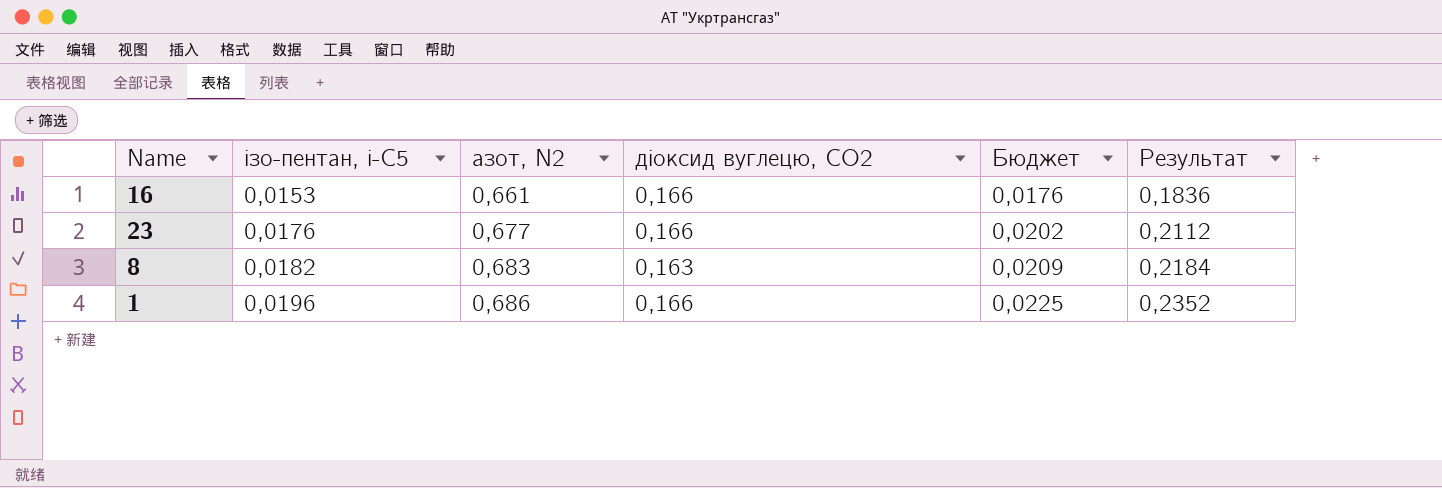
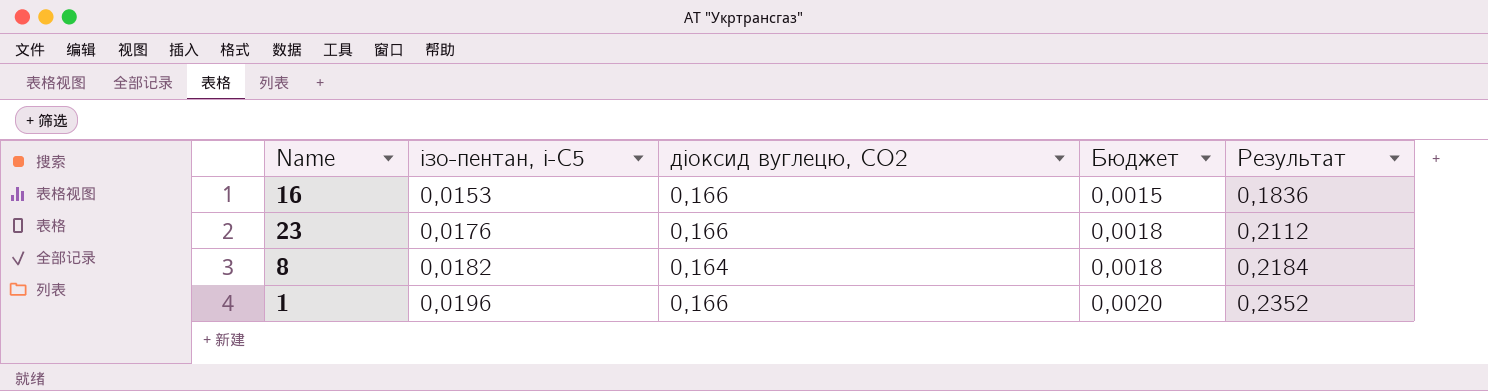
column азот, N2 | position: 3 -> none
column Бюджет | formula: [ізо-пентан, і-С5] * 1,15 -> [ізо-пентан, і-С5] * 0,1
8 | діоксид вуглецю, CО2: 0,163 -> 0,164

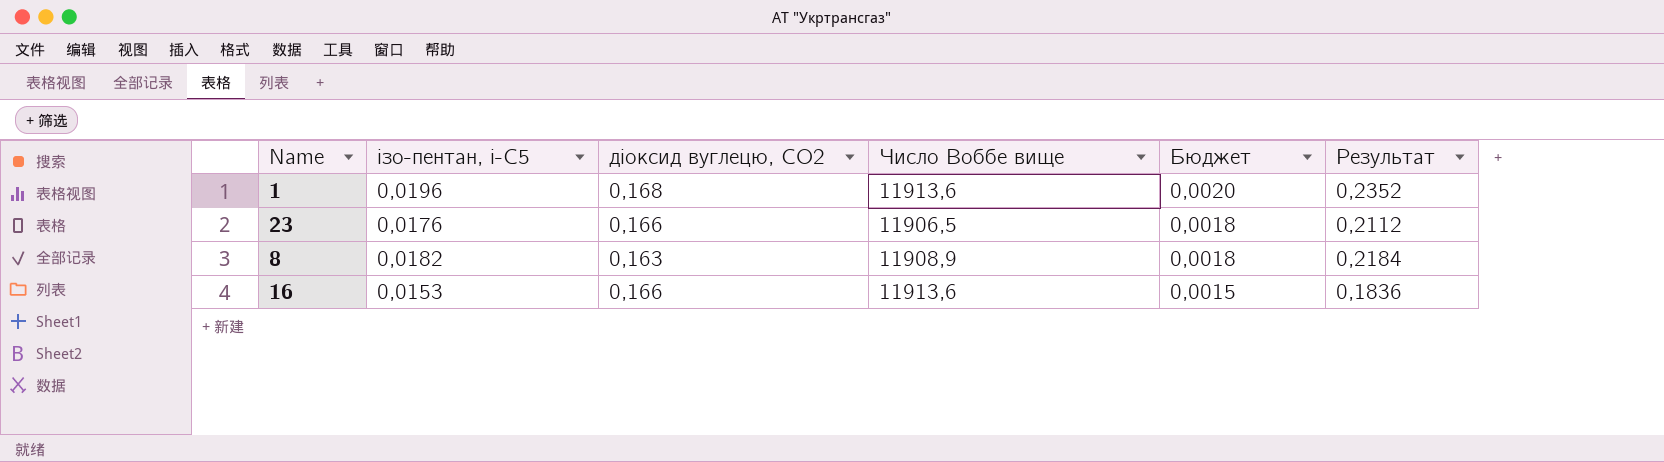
row order: ізо-пентан, і-С5 ascending -> Бюджет descending
column Число Воббе вище | position: none -> 4
1 | діоксид вуглецю, CО2: 0,166 -> 0,168
8 | діоксид вуглецю, CО2: 0,164 -> 0,163

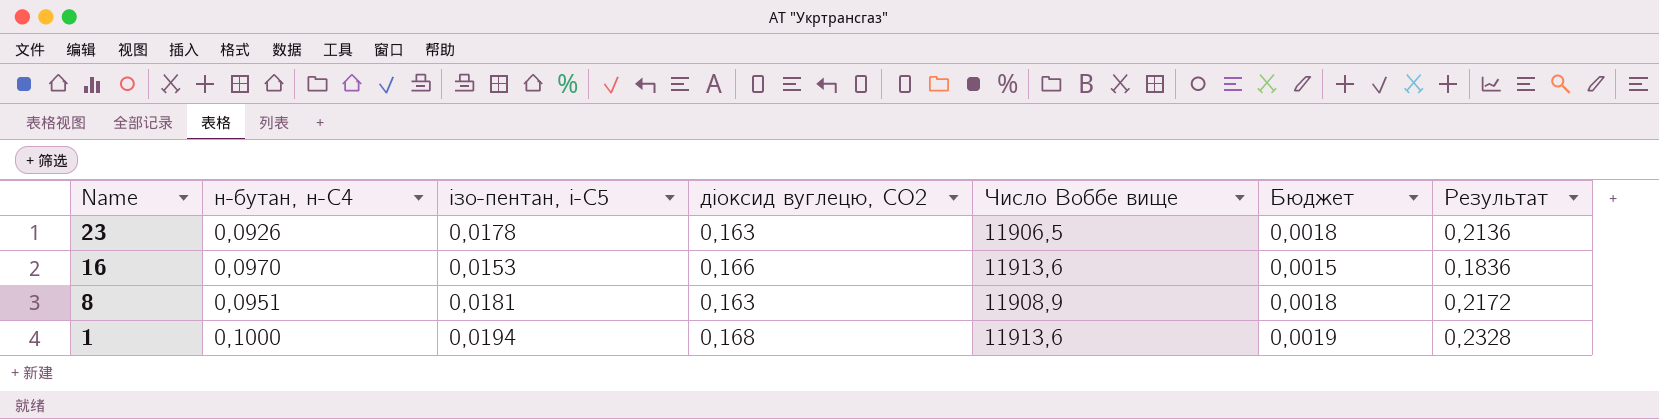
row order: Бюджет descending -> Name descending
column н-бутан, н-С4 | position: none -> 2
23 | ізо-пентан, і-С5: 0,0176 -> 0,0178
23 | діоксид вуглецю, CО2: 0,166 -> 0,163
23 | Результат: 0,2112 -> 0,2136
8 | ізо-пентан, і-С5: 0,0182 -> 0,0181
8 | Результат: 0,2184 -> 0,2172
1 | ізо-пентан, і-С5: 0,0196 -> 0,0194
1 | Бюджет: 0,0020 -> 0,0019
1 | Результат: 0,2352 -> 0,2328

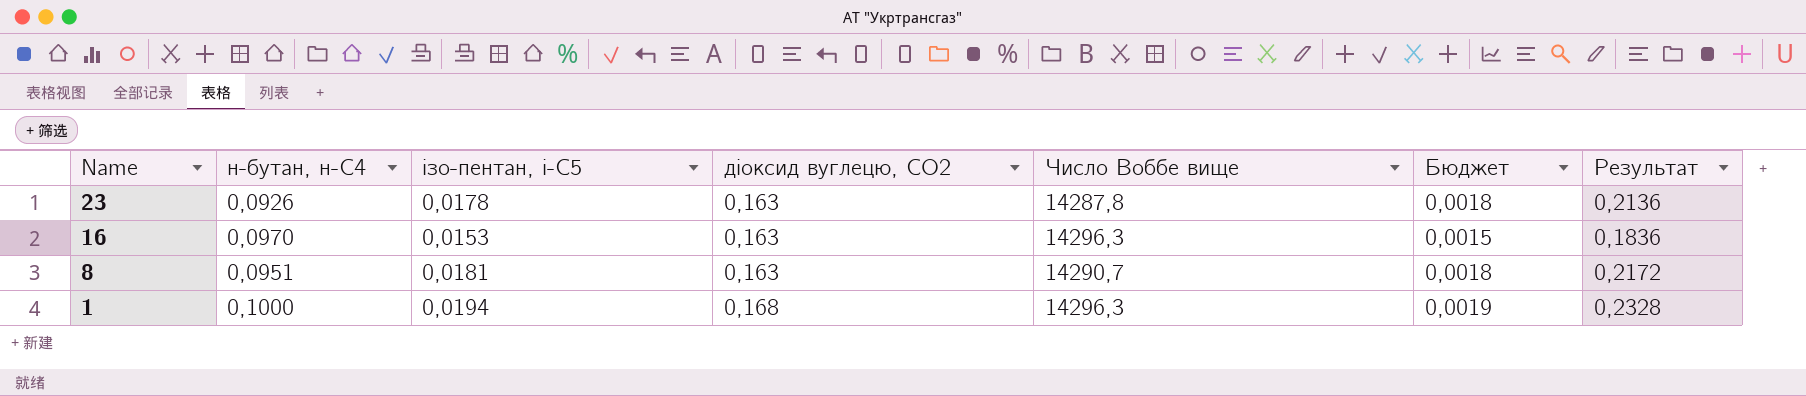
23 | Число Воббе вище: 11906,5 -> 14287,8
16 | діоксид вуглецю, CО2: 0,166 -> 0,163
16 | Число Воббе вище: 11913,6 -> 14296,3
8 | Число Воббе вище: 11908,9 -> 14290,7
1 | Число Воббе вище: 11913,6 -> 14296,3

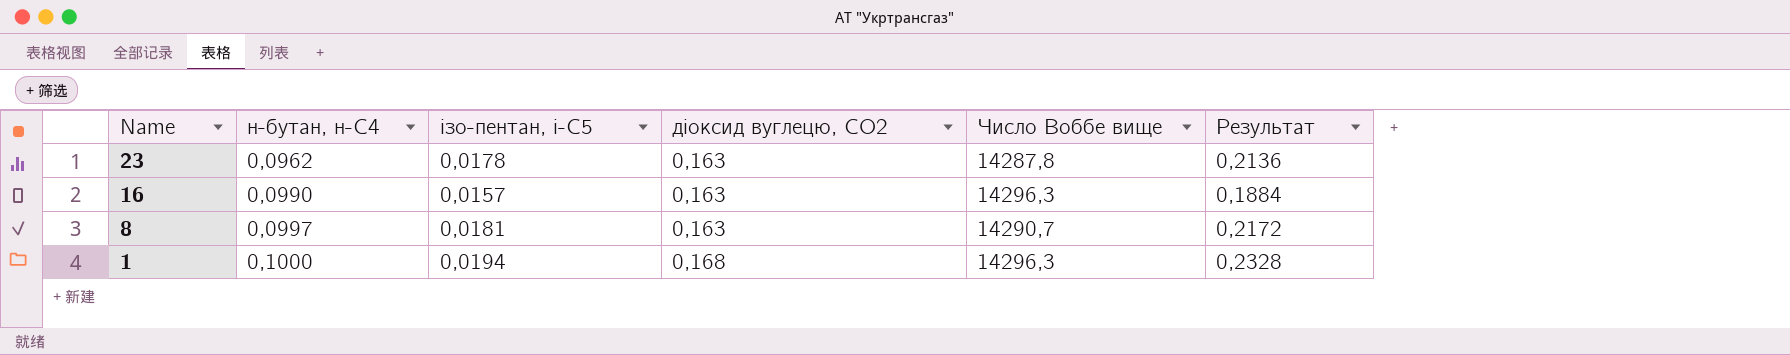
column Бюджет | formula: [ізо-пентан, і-С5] * 0,1 -> none
23 | н-бутан, н-С4: 0,0926 -> 0,0962
16 | н-бутан, н-С4: 0,0970 -> 0,0990
16 | ізо-пентан, і-С5: 0,0153 -> 0,0157
16 | Результат: 0,1836 -> 0,1884
8 | н-бутан, н-С4: 0,0951 -> 0,0997

